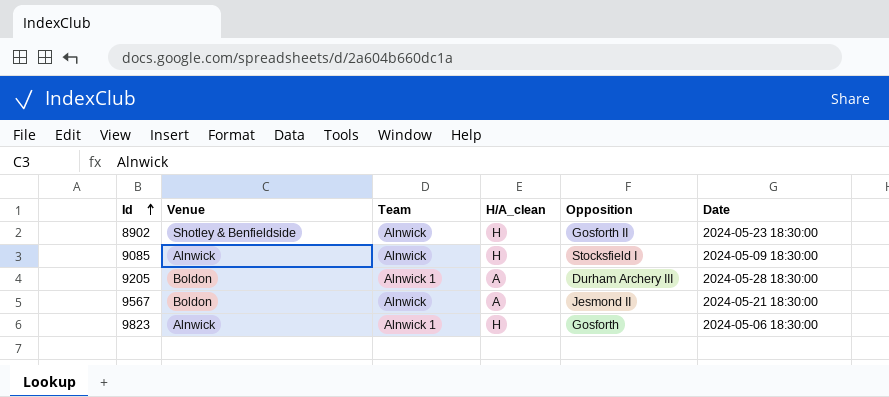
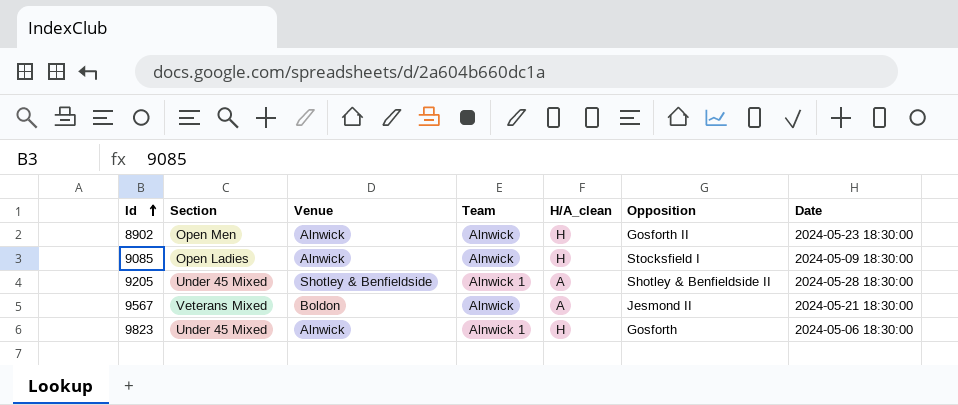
column Section | position: none -> 2
8902 | Venue: Shotley & Benfieldside -> Alnwick
9205 | Venue: Boldon -> Shotley & Benfieldside
9205 | Opposition: Durham Archery III -> Shotley & Benfieldside II

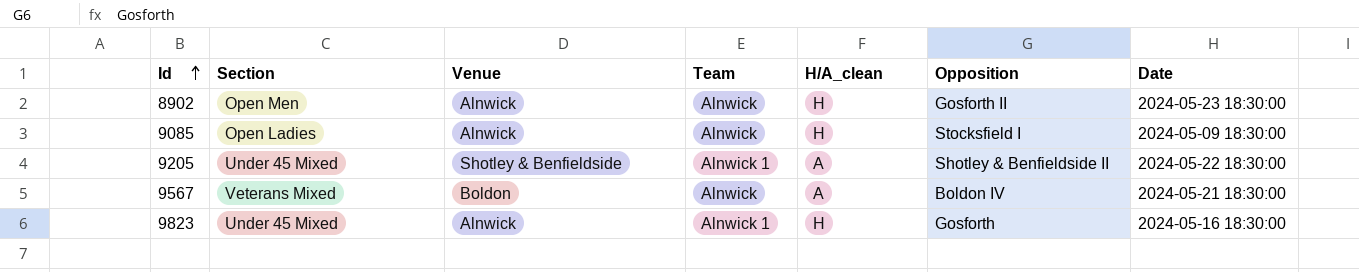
9205 | Date: 2024-05-28 18:30:00 -> 2024-05-22 18:30:00
9567 | Opposition: Jesmond II -> Boldon IV
9823 | Date: 2024-05-06 18:30:00 -> 2024-05-16 18:30:00

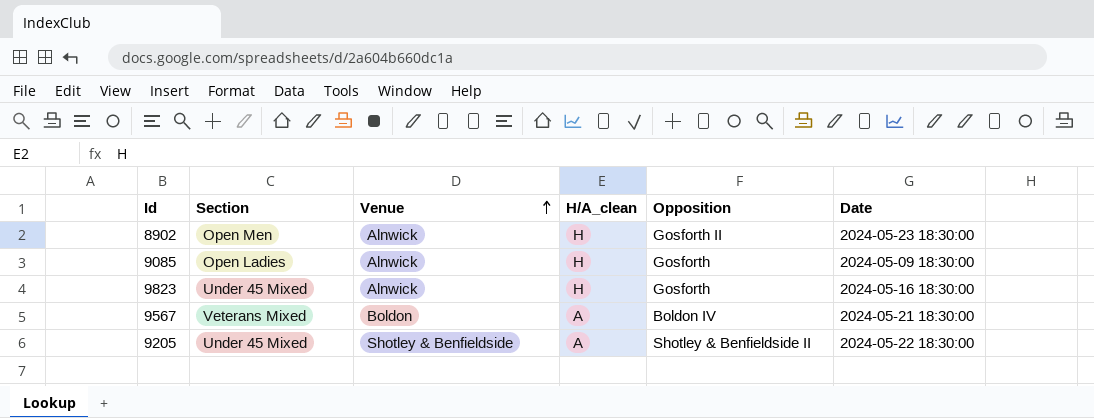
row order: Id ascending -> Venue ascending
column Team | position: 4 -> none
9085 | Opposition: Stocksfield I -> Gosforth

